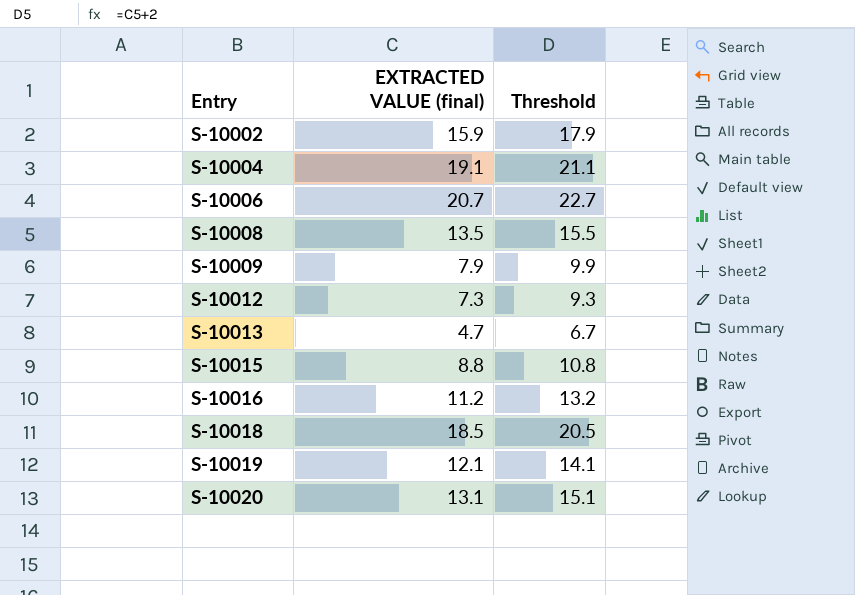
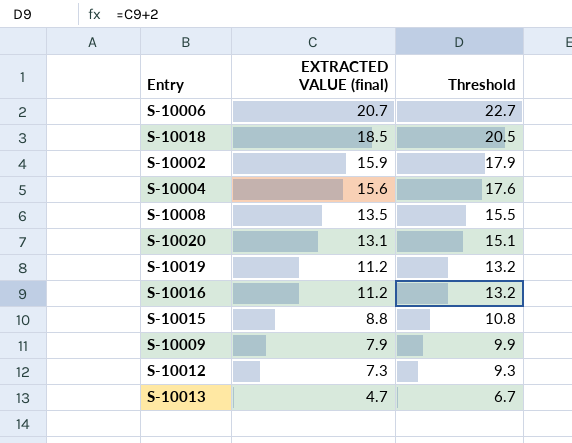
row order: Entry ascending -> EXTRACTED VALUE (final) descending
S-10004 | EXTRACTED VALUE (final): 19.1 -> 15.6
S-10004 | Threshold: 21.1 -> 17.6
S-10019 | EXTRACTED VALUE (final): 12.1 -> 11.2
S-10019 | Threshold: 14.1 -> 13.2

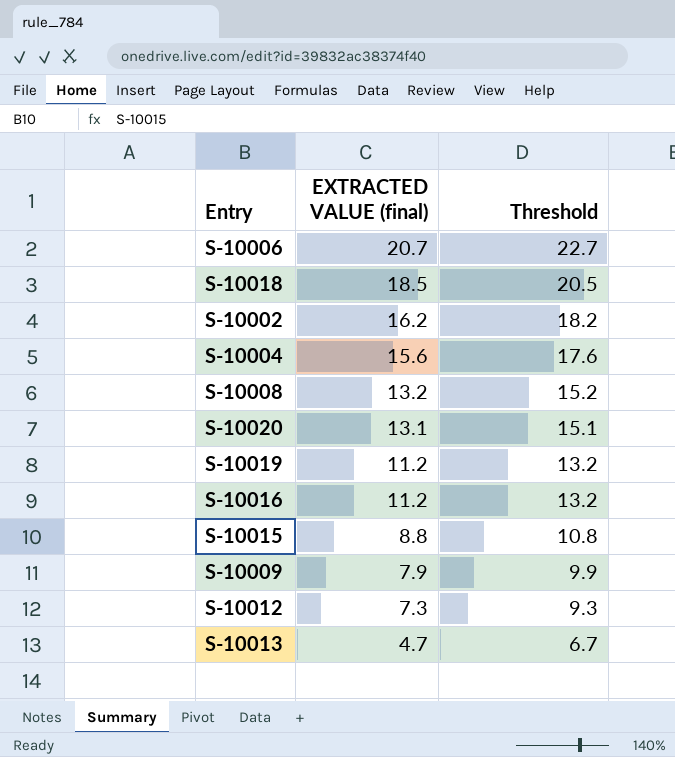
S-10002 | EXTRACTED VALUE (final): 15.9 -> 16.2
S-10002 | Threshold: 17.9 -> 18.2
S-10008 | EXTRACTED VALUE (final): 13.5 -> 13.2
S-10008 | Threshold: 15.5 -> 15.2

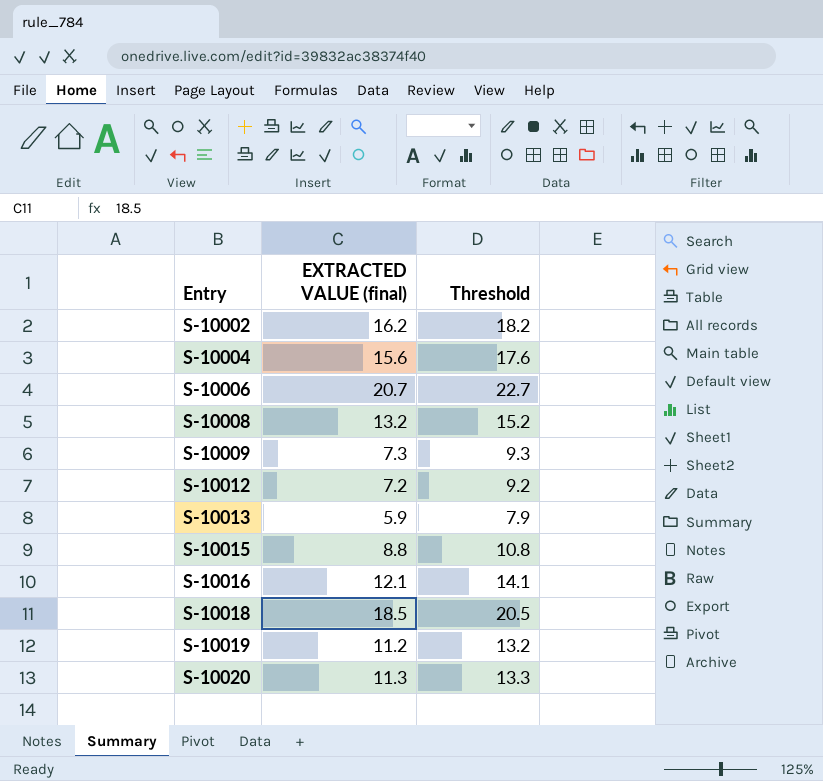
row order: EXTRACTED VALUE (final) descending -> Entry ascending
S-10009 | EXTRACTED VALUE (final): 7.9 -> 7.3
S-10009 | Threshold: 9.9 -> 9.3
S-10012 | EXTRACTED VALUE (final): 7.3 -> 7.2
S-10012 | Threshold: 9.3 -> 9.2
S-10013 | EXTRACTED VALUE (final): 4.7 -> 5.9
S-10013 | Threshold: 6.7 -> 7.9
S-10016 | EXTRACTED VALUE (final): 11.2 -> 12.1
S-10016 | Threshold: 13.2 -> 14.1
S-10020 | EXTRACTED VALUE (final): 13.1 -> 11.3
S-10020 | Threshold: 15.1 -> 13.3

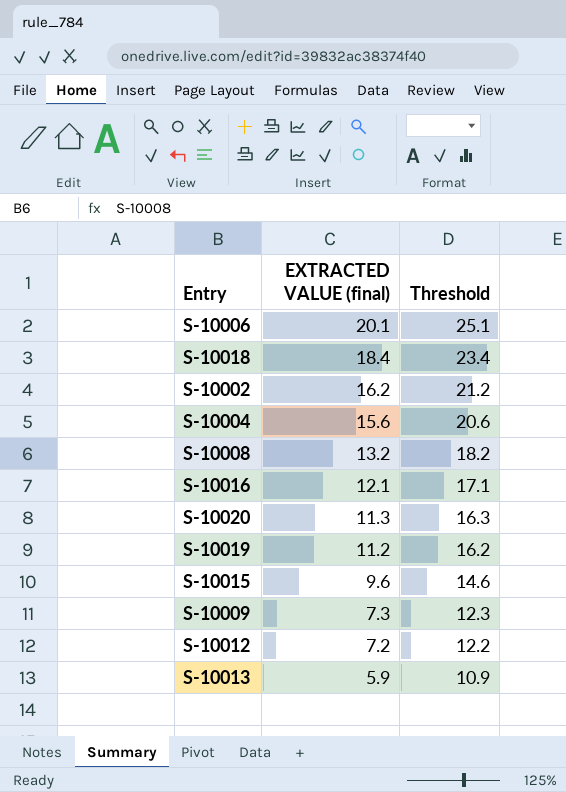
row order: Entry ascending -> EXTRACTED VALUE (final) descending
column Threshold | formula: [EXTRACTED VALUE (final)] + 2 -> [EXTRACTED VALUE (final)] + 5
S-10006 | EXTRACTED VALUE (final): 20.7 -> 20.1
S-10018 | EXTRACTED VALUE (final): 18.5 -> 18.4
S-10015 | EXTRACTED VALUE (final): 8.8 -> 9.6

